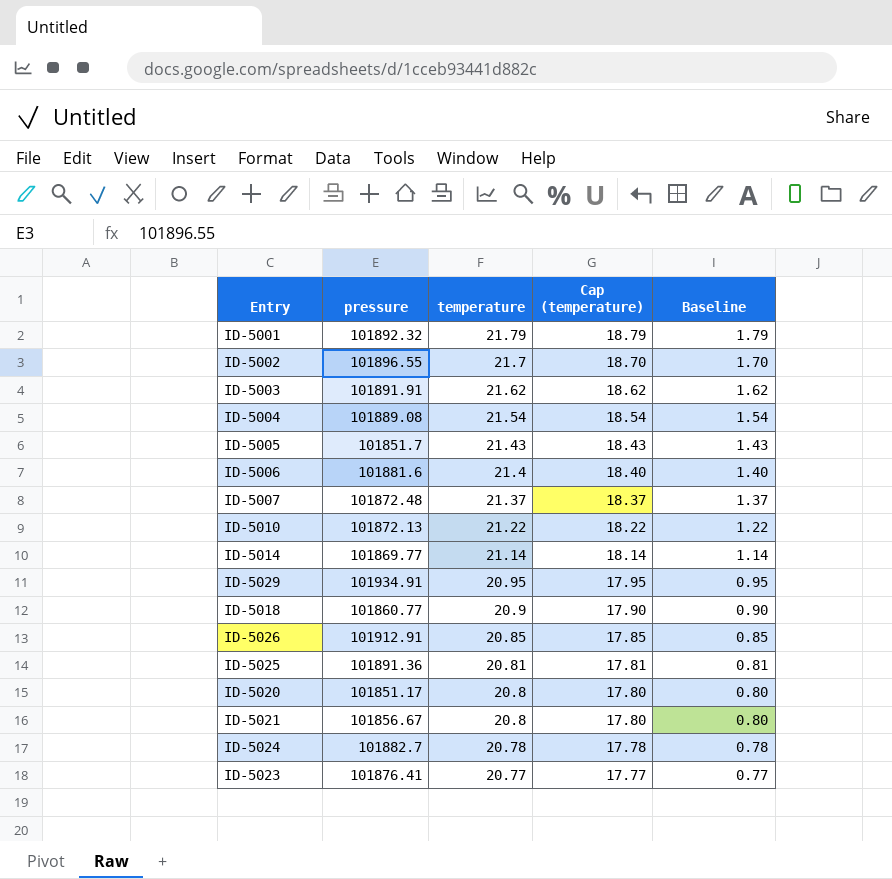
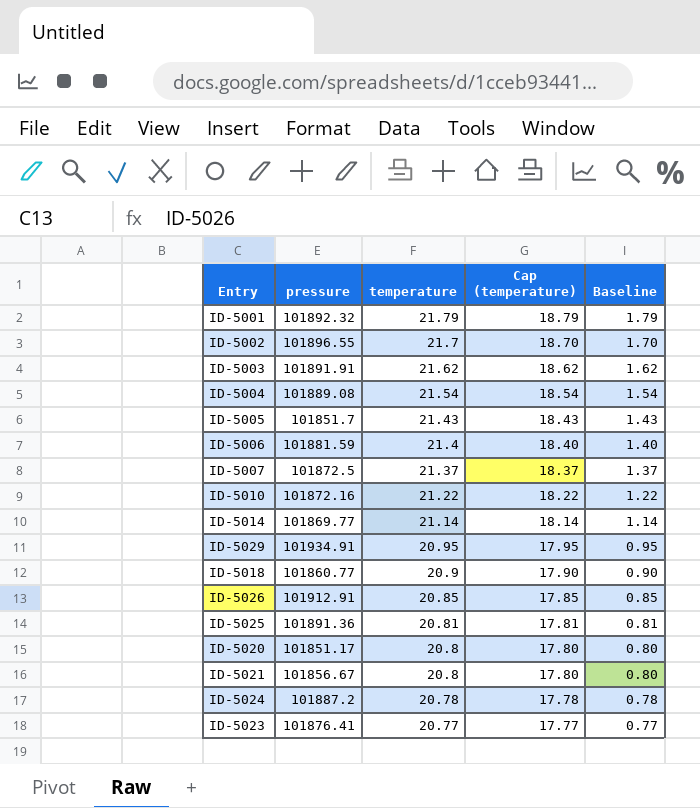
ID-5006 | pressure: 101881.6 -> 101881.59
ID-5007 | pressure: 101872.48 -> 101872.5
ID-5010 | pressure: 101872.13 -> 101872.16
ID-5024 | pressure: 101882.7 -> 101887.2

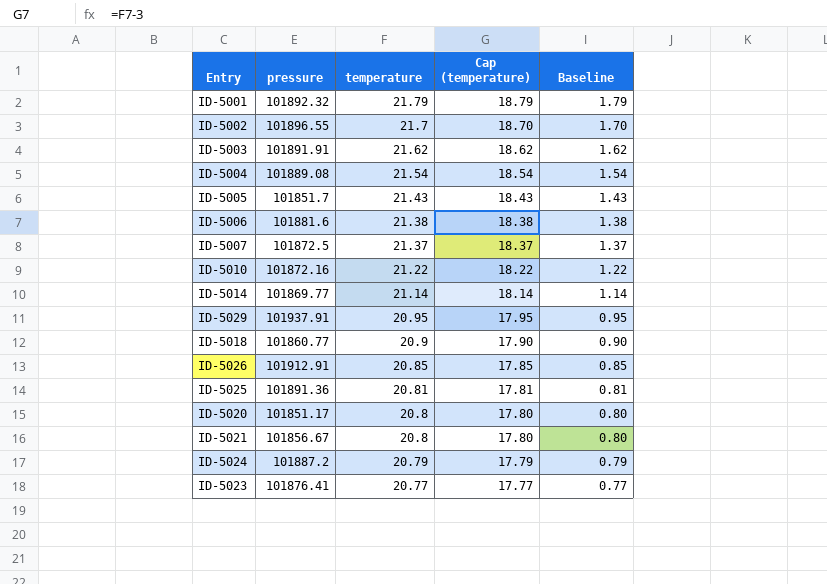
ID-5006 | pressure: 101881.59 -> 101881.6
ID-5006 | temperature: 21.4 -> 21.38
ID-5006 | Cap (temperature): 18.40 -> 18.38
ID-5006 | Baseline: 1.40 -> 1.38
ID-5029 | pressure: 101934.91 -> 101937.91
ID-5024 | temperature: 20.78 -> 20.79
ID-5024 | Cap (temperature): 17.78 -> 17.79
ID-5024 | Baseline: 0.78 -> 0.79

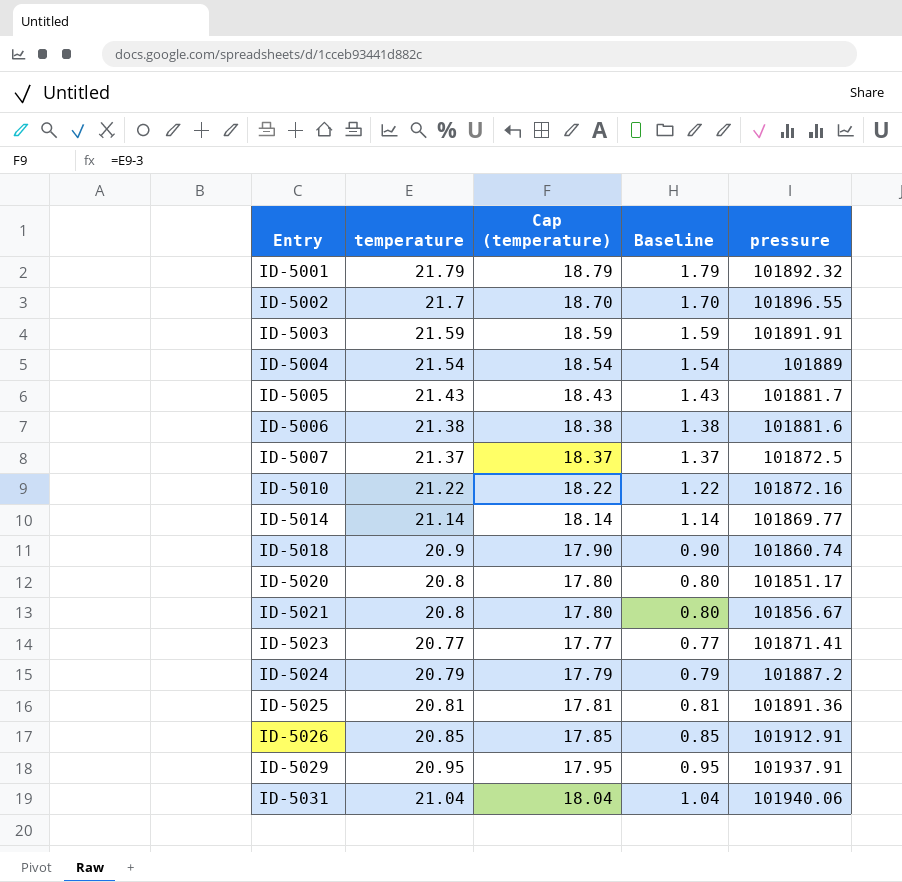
row order: temperature descending -> Entry ascending
column pressure | position: 2 -> 5
ID-5003 | temperature: 21.62 -> 21.59
ID-5003 | Cap (temperature): 18.62 -> 18.59
ID-5003 | Baseline: 1.62 -> 1.59
ID-5004 | pressure: 101889.08 -> 101889
ID-5005 | pressure: 101851.7 -> 101881.7
ID-5018 | pressure: 101860.77 -> 101860.74
ID-5023 | pressure: 101876.41 -> 101871.41
row ID-5031: none -> 21.04 | 18.04 | 1.04 | 101940.06

